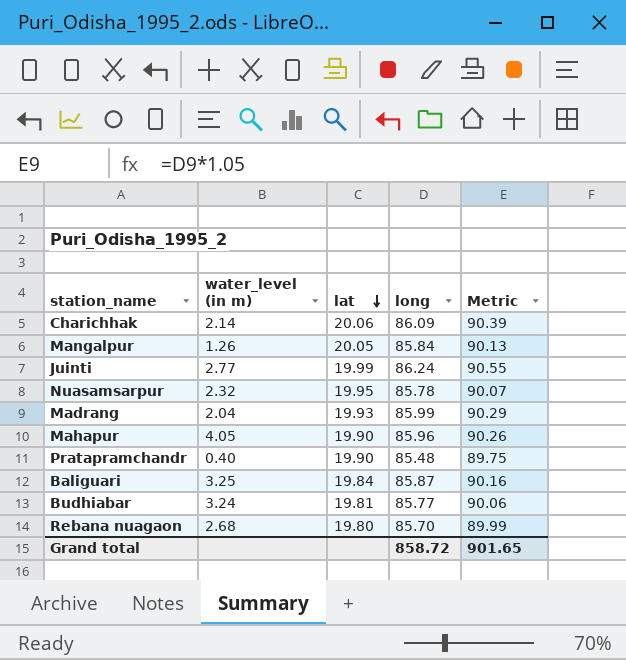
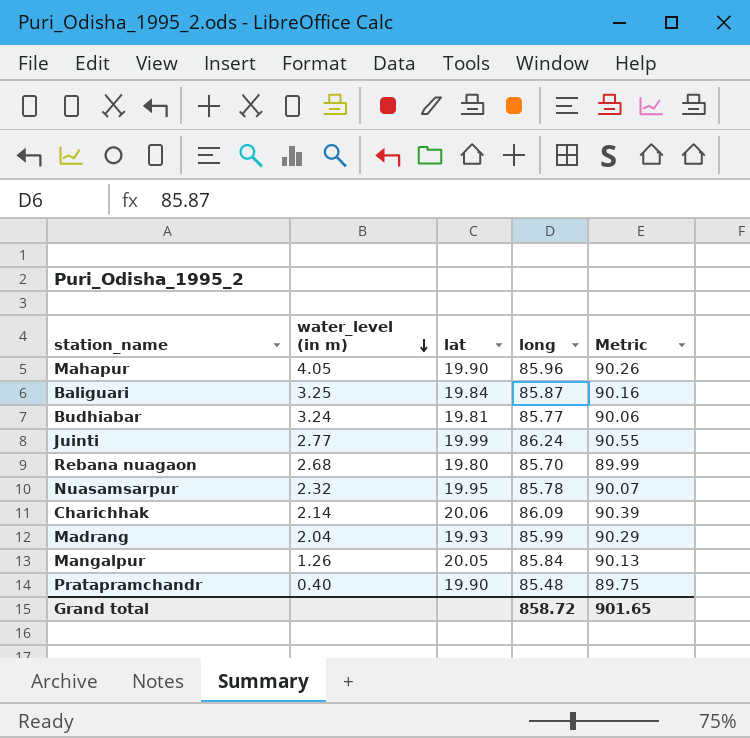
row order: lat descending -> water_level (in m) descending

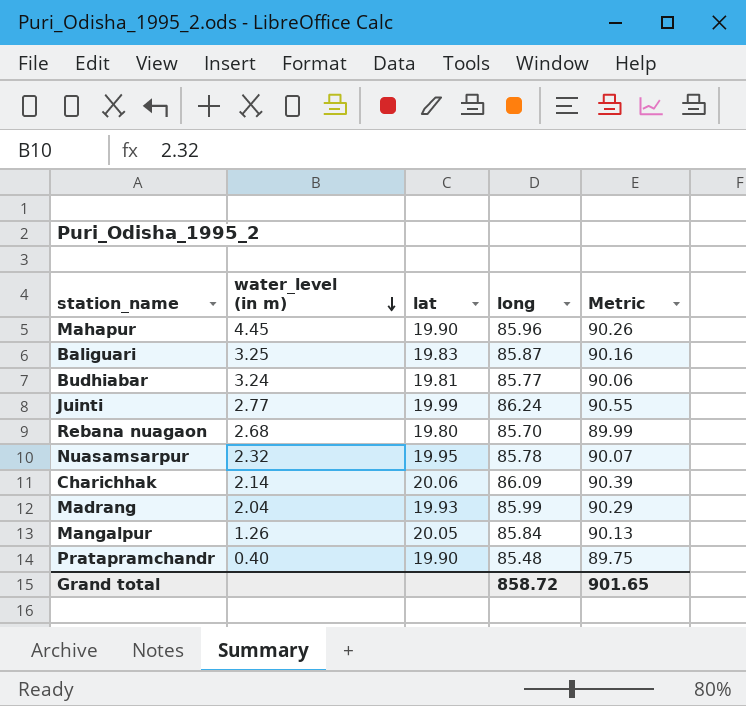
Mahapur | water_level (in m): 4.05 -> 4.45
Baliguari | lat: 19.84 -> 19.83

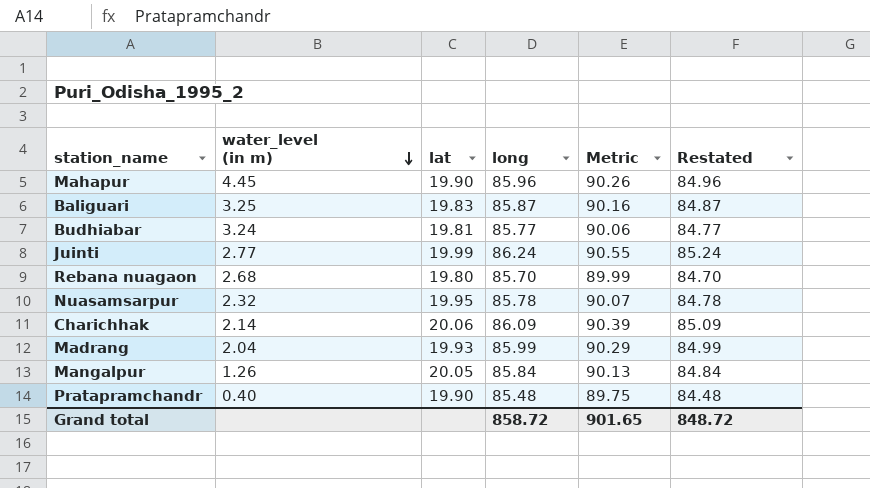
column Restated | formula: none -> [long] - 1

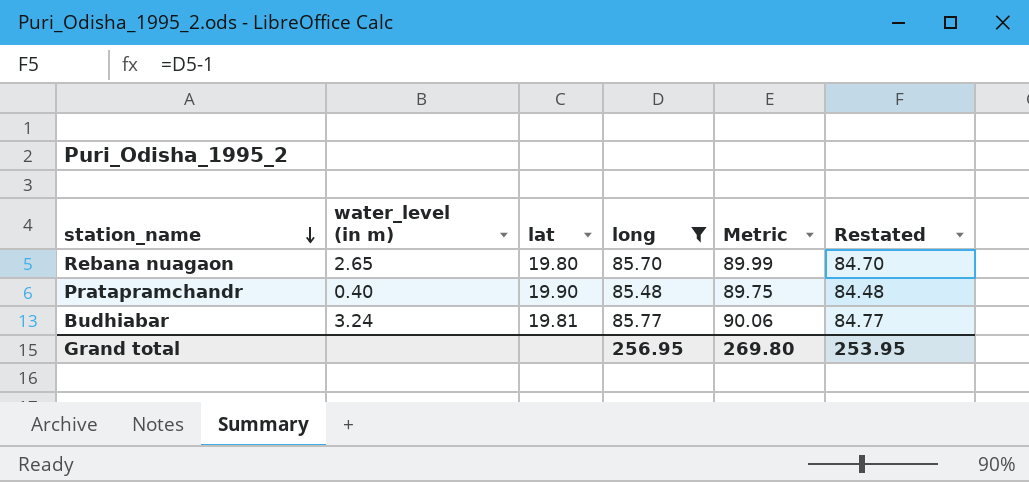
filter: none -> long <= 85.77
row order: water_level (in m) descending -> station_name descending
Rebana nuagaon | water_level (in m): 2.68 -> 2.65
Grand total | long: 858.72 -> 256.95
Grand total | Metric: 901.65 -> 269.80
Grand total | Restated: 848.72 -> 253.95

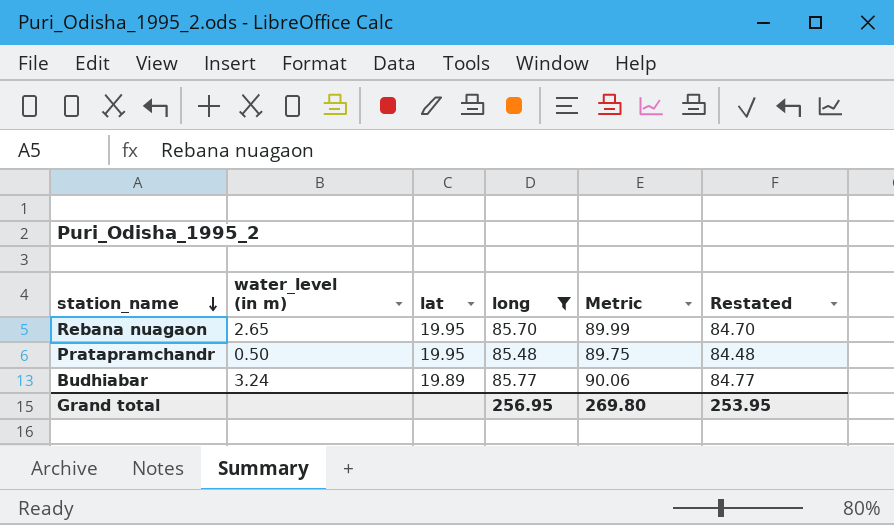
Rebana nuagaon | lat: 19.80 -> 19.95
Pratapramchandr | water_level (in m): 0.40 -> 0.50
Pratapramchandr | lat: 19.90 -> 19.95
Budhiabar | lat: 19.81 -> 19.89

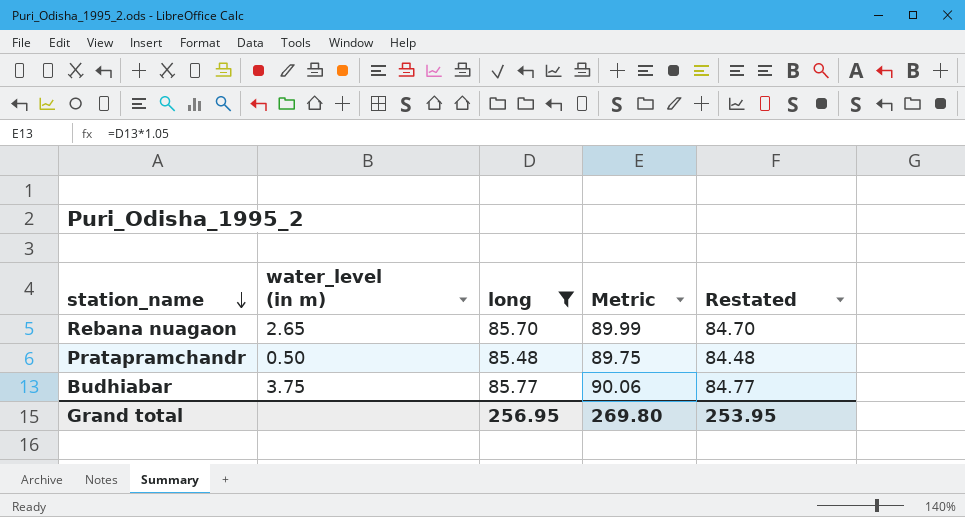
column lat | position: 3 -> none
Budhiabar | water_level (in m): 3.24 -> 3.75

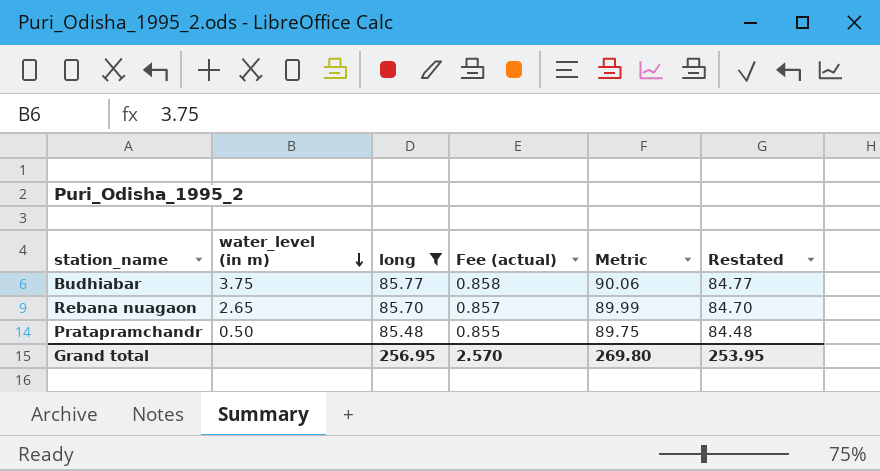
row order: station_name descending -> water_level (in m) descending
column Fee (actual) | formula: none -> [long] * 0.01

